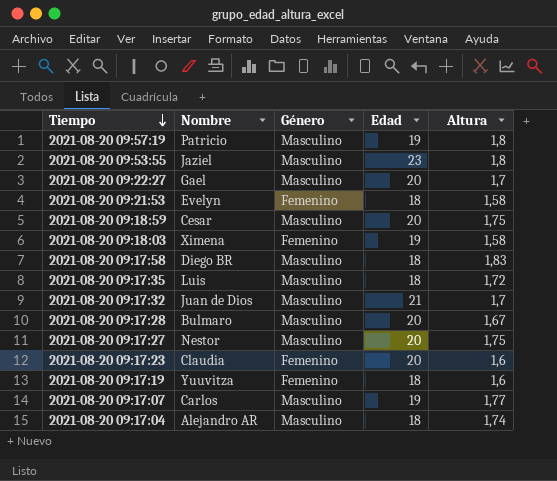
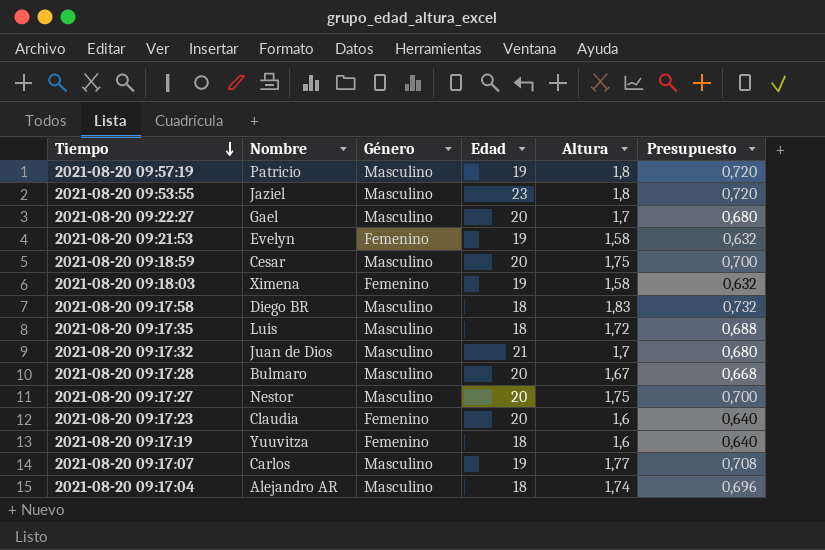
column Presupuesto | formula: none -> [Altura] * 0,4
2021-08-20 09:21:53 | Edad: 18 -> 19

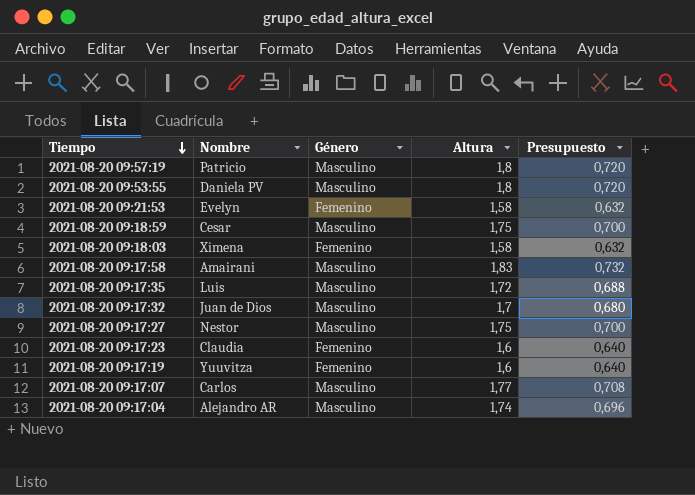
column Edad | position: 4 -> none
row 2021-08-20 09:22:27: Gael | Masculino | 20 | 1,7 | 0,680 -> none
row 2021-08-20 09:17:28: Bulmaro | Masculino | 20 | 1,67 | 0,668 -> none
2021-08-20 09:53:55 | Nombre: Jaziel -> Daniela PV
2021-08-20 09:17:58 | Nombre: Diego BR -> Amairani

